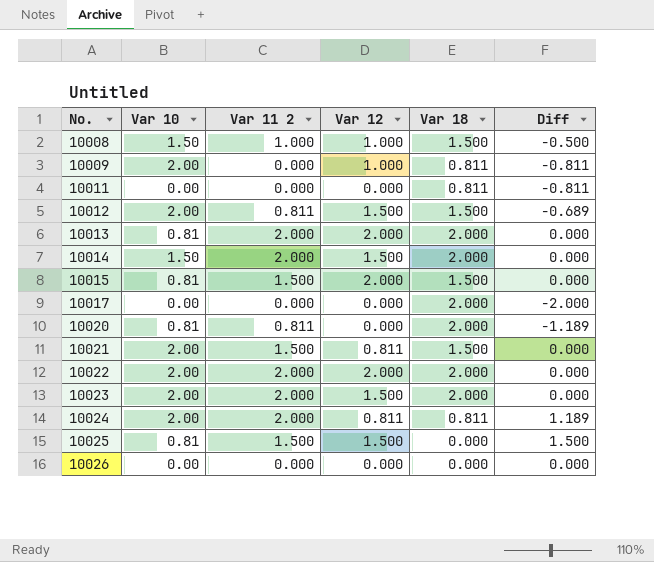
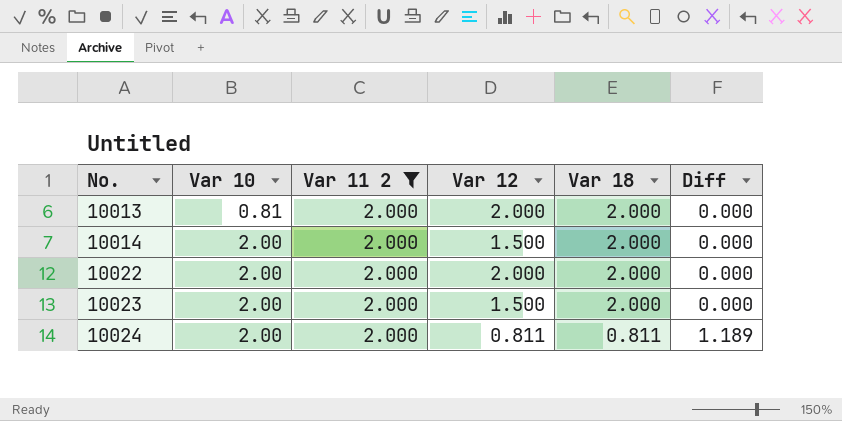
filter: none -> Var 11 2 = 2.000
10014 | Var 10: 1.50 -> 2.00

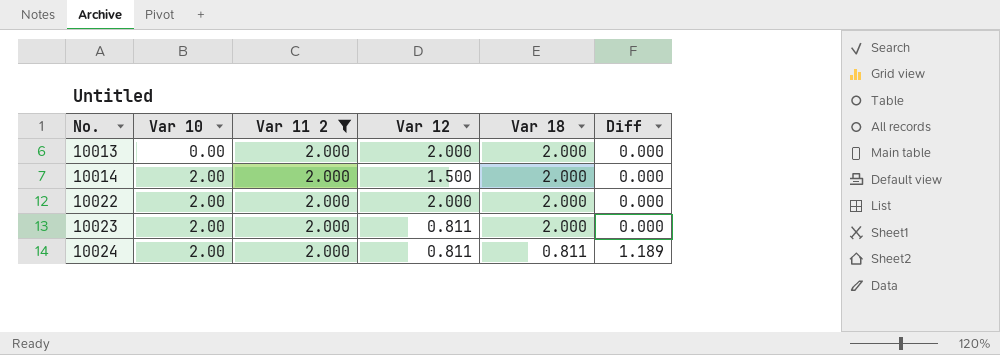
10013 | Var 10: 0.81 -> 0.00
10023 | Var 12: 1.500 -> 0.811

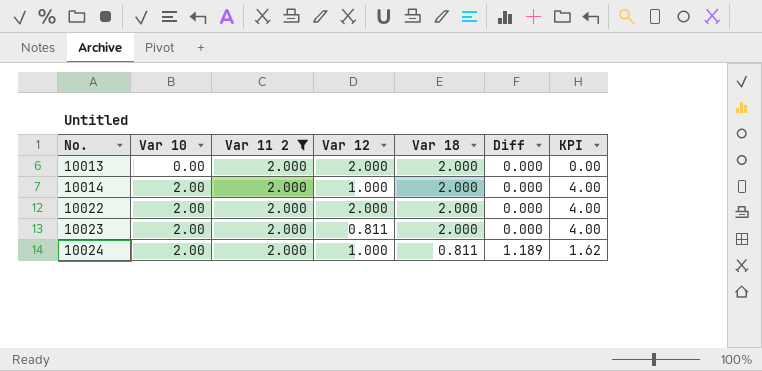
column KPI | formula: none -> [Var 10] * [Var 18]
10014 | Var 12: 1.500 -> 1.000
10024 | Var 12: 0.811 -> 1.000

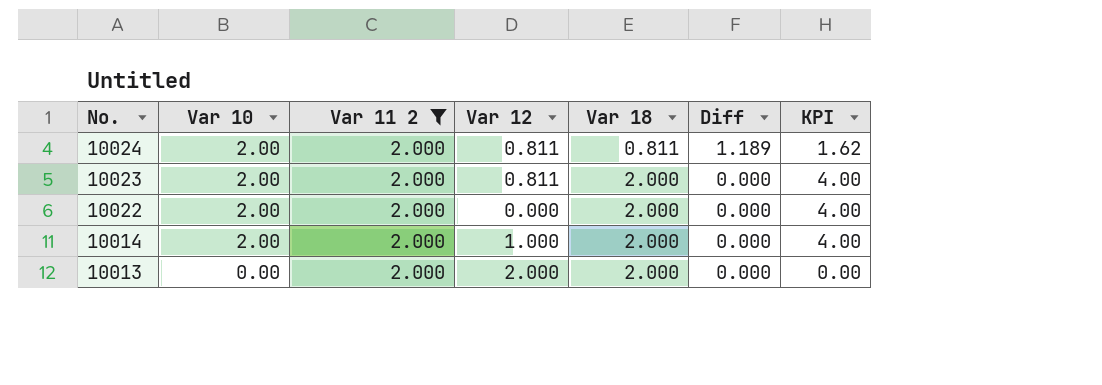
row order: No. ascending -> No. descending
10024 | Var 12: 1.000 -> 0.811
10022 | Var 12: 2.000 -> 0.000

